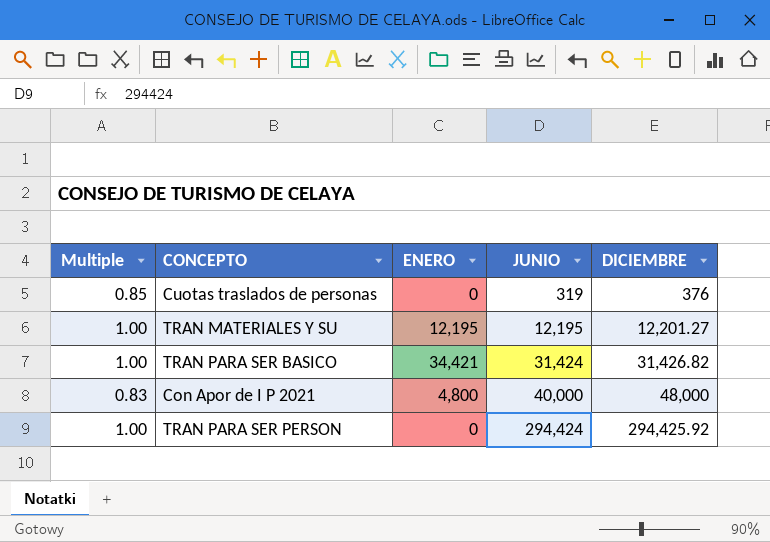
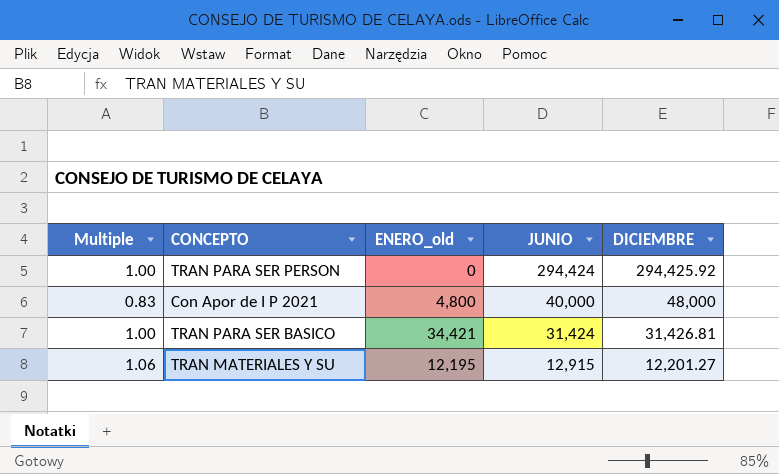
row order: JUNIO ascending -> JUNIO descending
column name: ENERO -> ENERO_old
row Cuotas traslados de personas: 0.85 | 0 | 319 | 376 -> none
TRAN PARA SER BASICO | DICIEMBRE: 31,426.82 -> 31,426.81
TRAN MATERIALES Y SU | Multiple: 1.00 -> 1.06
TRAN MATERIALES Y SU | JUNIO: 12,195 -> 12,915

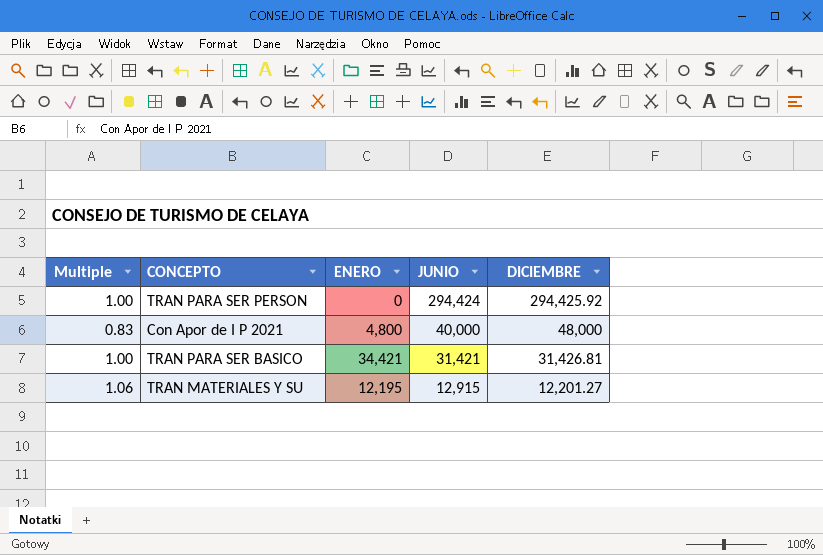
column name: ENERO_old -> ENERO
TRAN PARA SER BASICO | JUNIO: 31,424 -> 31,421

